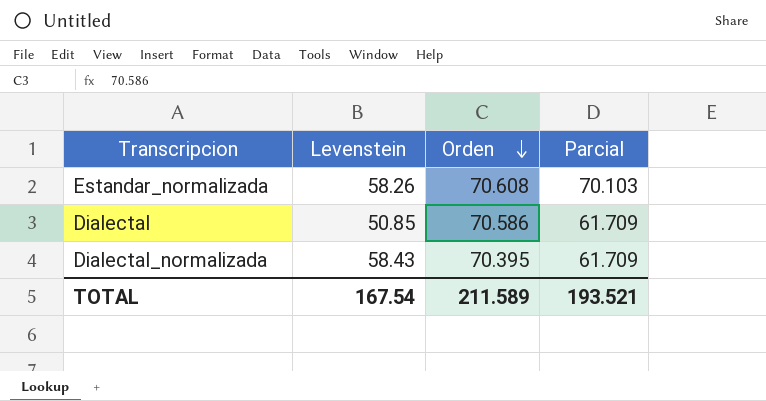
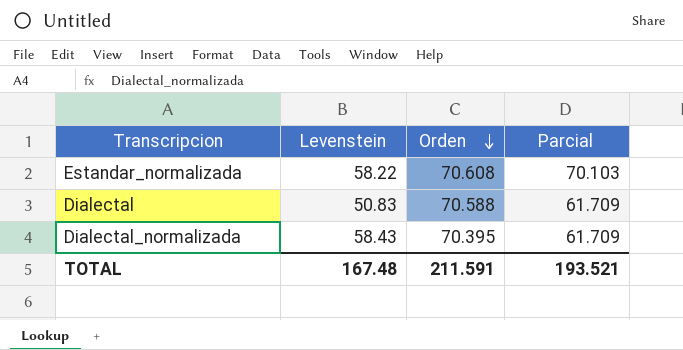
Estandar_normalizada | Levenstein: 58.26 -> 58.22
Dialectal | Levenstein: 50.85 -> 50.83
Dialectal | Orden: 70.586 -> 70.588
TOTAL | Levenstein: 167.54 -> 167.48
TOTAL | Orden: 211.589 -> 211.591

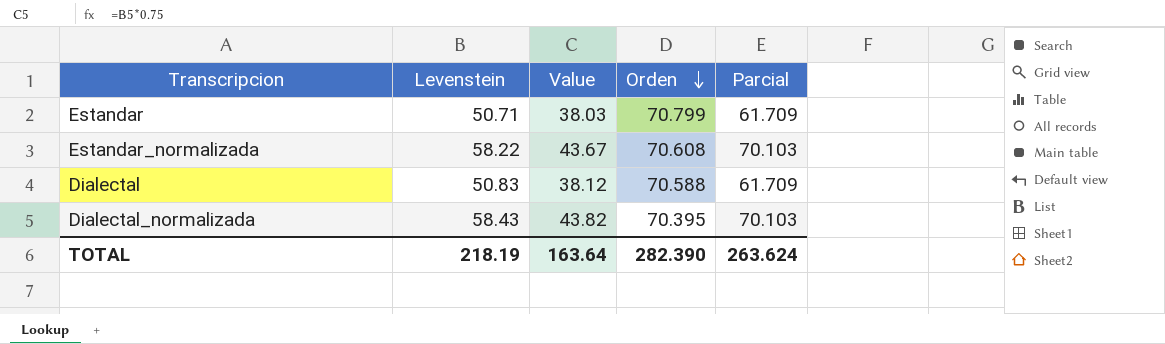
column Value | formula: none -> [Levenstein] * 0.75
row Estandar: none -> 50.71 | 38.03 | 70.799 | 61.709
Dialectal_normalizada | Parcial: 61.709 -> 70.103
TOTAL | Levenstein: 167.48 -> 218.19
TOTAL | Orden: 211.591 -> 282.390
TOTAL | Parcial: 193.521 -> 263.624

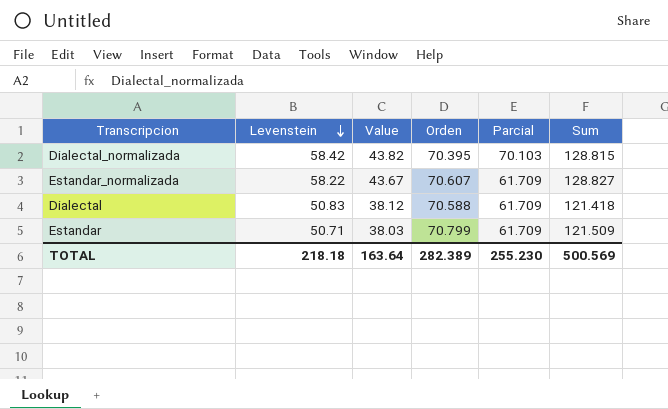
row order: Orden descending -> Levenstein descending
column Sum | formula: none -> [Levenstein] + [Orden]
Dialectal_normalizada | Levenstein: 58.43 -> 58.42
Estandar_normalizada | Orden: 70.608 -> 70.607
Estandar_normalizada | Parcial: 70.103 -> 61.709
TOTAL | Levenstein: 218.19 -> 218.18
TOTAL | Orden: 282.390 -> 282.389
TOTAL | Parcial: 263.624 -> 255.230

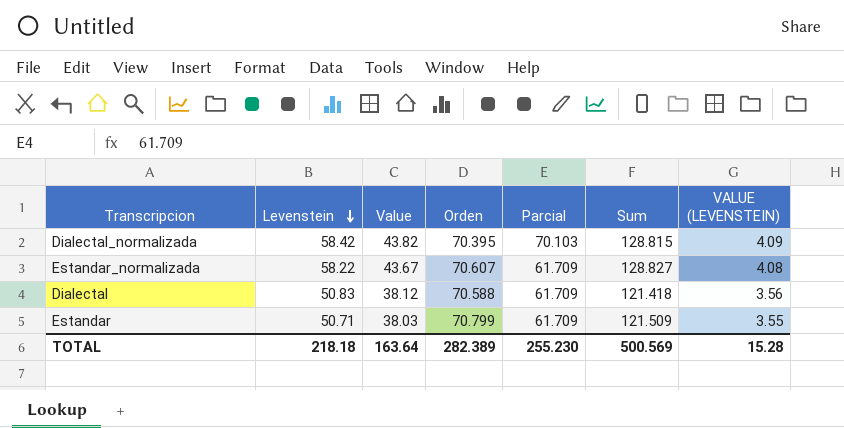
column VALUE (LEVENSTEIN) | formula: none -> [Levenstein] * 0.07

